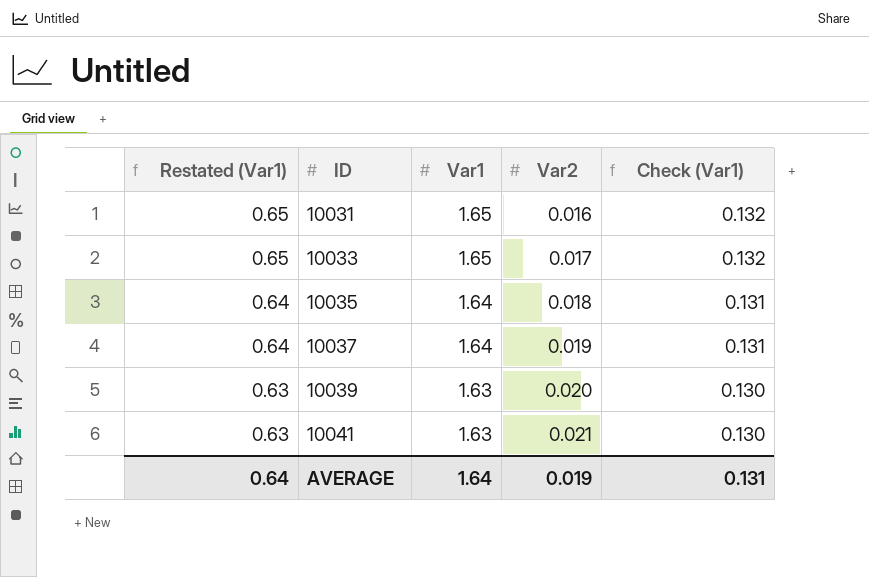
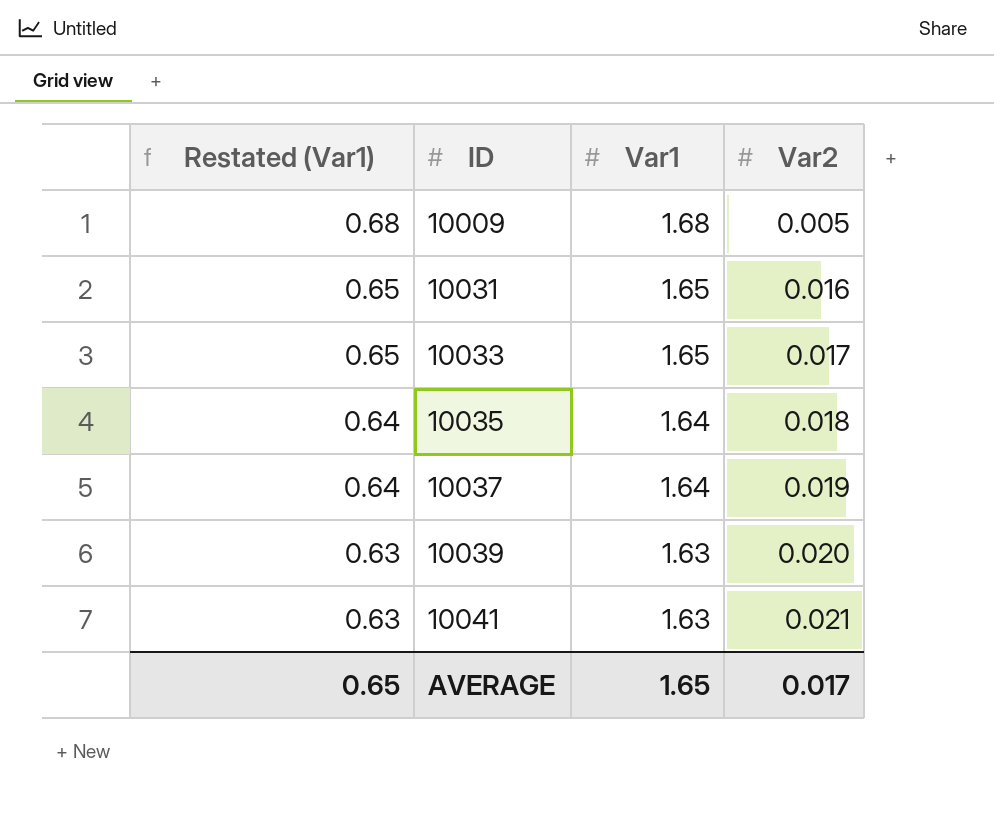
column Check (Var1) | formula: [Var1] * 0.08 -> none
row 10009: none -> 0.68 | 1.68 | 0.005
AVERAGE | Restated (Var1): 0.64 -> 0.65
AVERAGE | Var1: 1.64 -> 1.65
AVERAGE | Var2: 0.019 -> 0.017

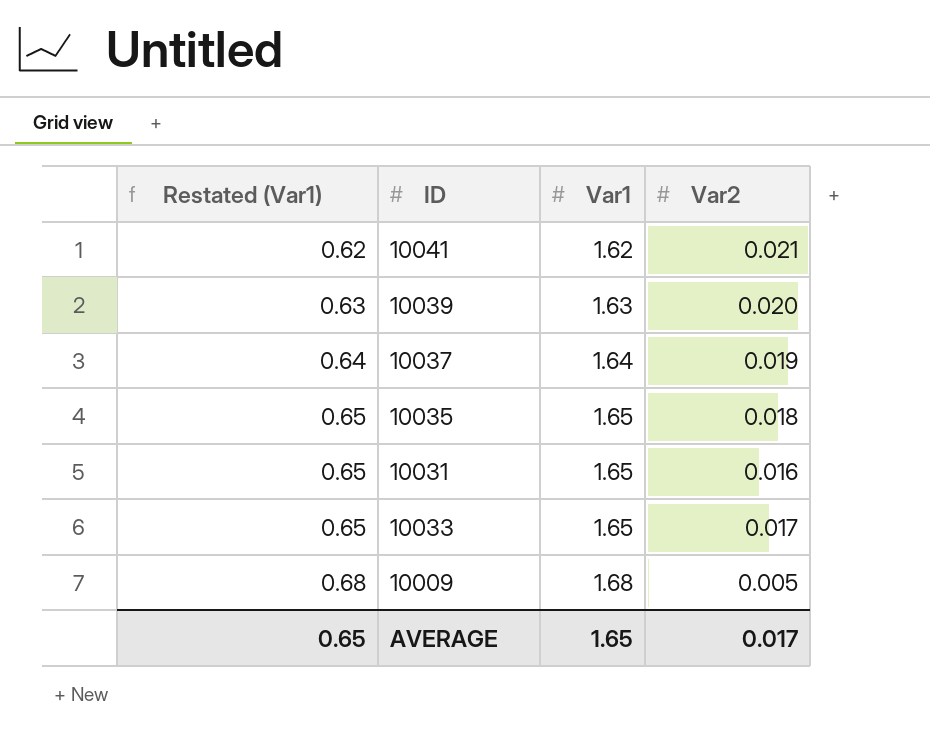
row order: Restated (Var1) descending -> Restated (Var1) ascending
10041 | Restated (Var1): 0.63 -> 0.62
10041 | Var1: 1.63 -> 1.62
10035 | Restated (Var1): 0.64 -> 0.65
10035 | Var1: 1.64 -> 1.65

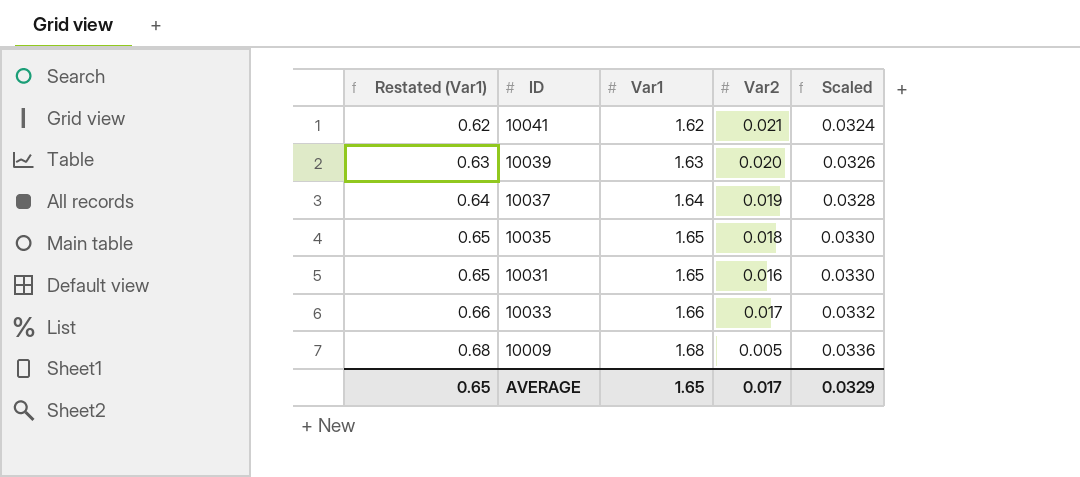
column Scaled | formula: none -> [Var1] * 0.02
10033 | Restated (Var1): 0.65 -> 0.66
10033 | Var1: 1.65 -> 1.66

